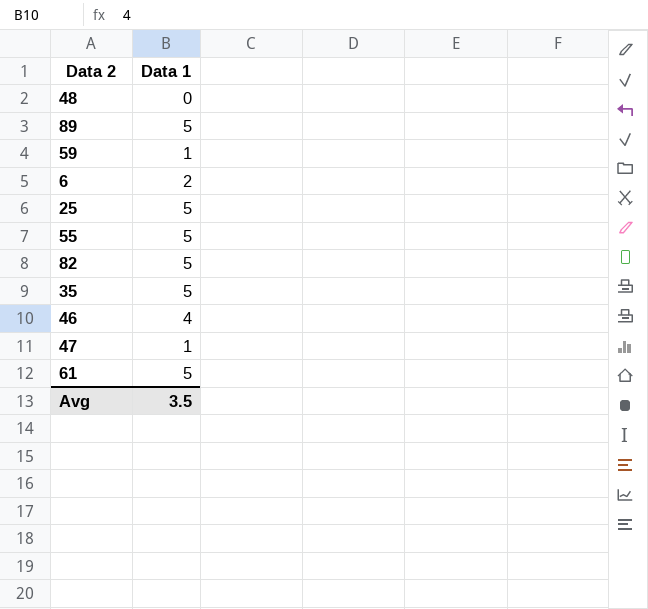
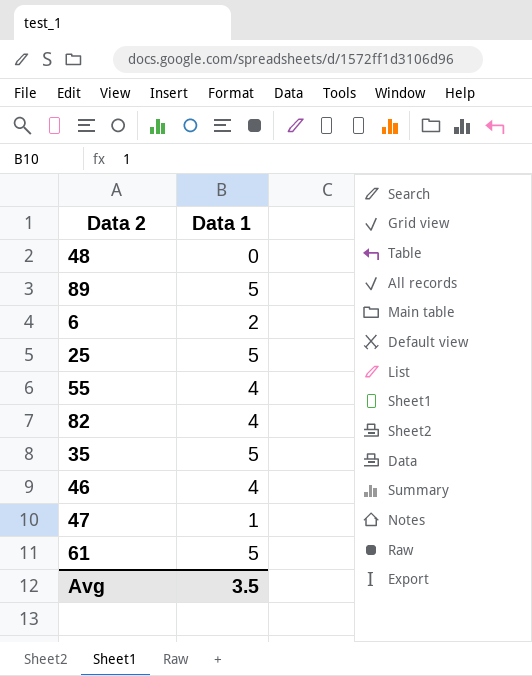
row 59: 1 -> none
55 | Data 1: 5 -> 4
82 | Data 1: 5 -> 4

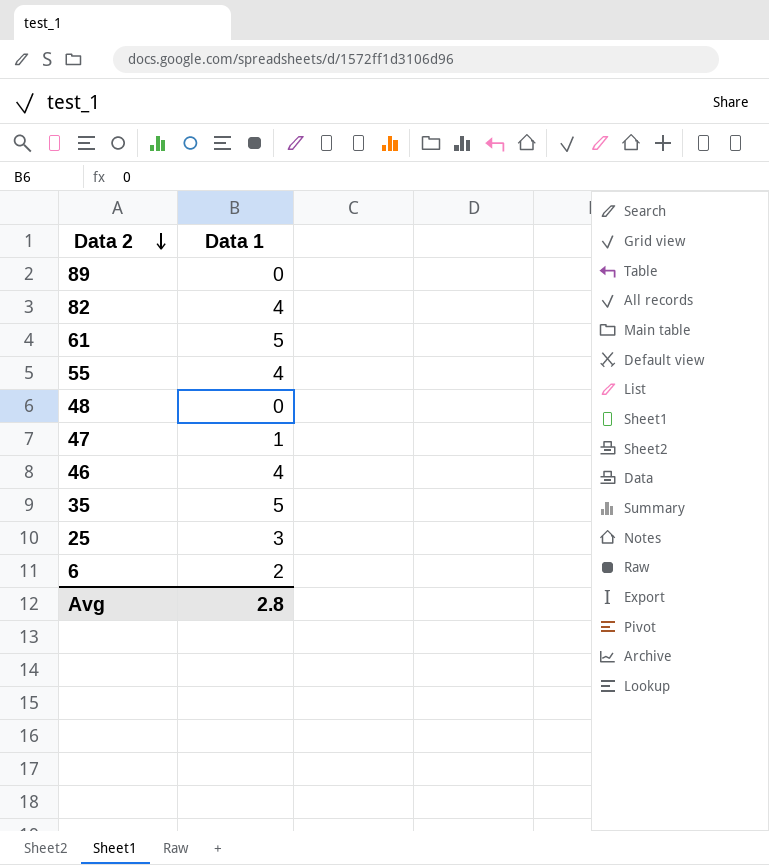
row order: none -> Data 2 descending
89 | Data 1: 5 -> 0
25 | Data 1: 5 -> 3
Avg | Data 1: 3.5 -> 2.8

